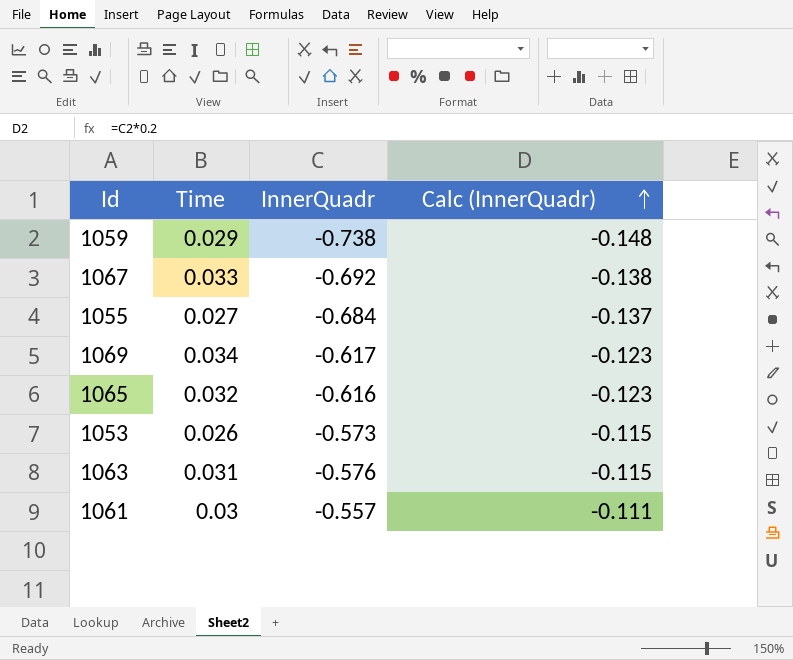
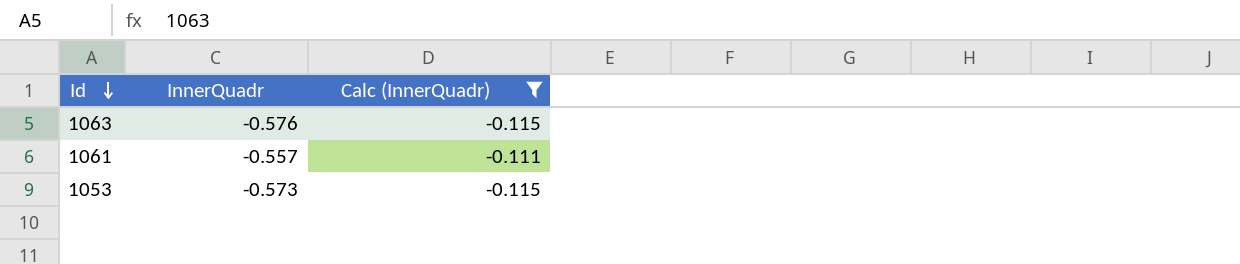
filter: none -> Calc (InnerQuadr) >= -0.115
row order: Calc (InnerQuadr) ascending -> Id descending
column Time | position: 2 -> none

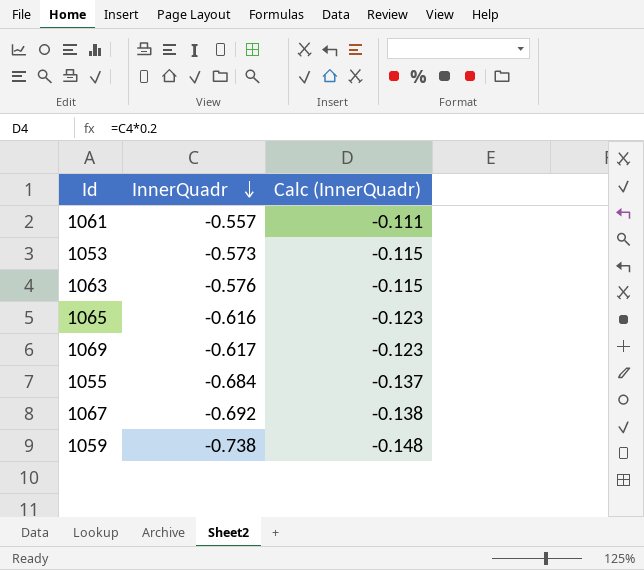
filter: Calc (InnerQuadr) >= -0.115 -> none
row order: Id descending -> InnerQuadr descending

